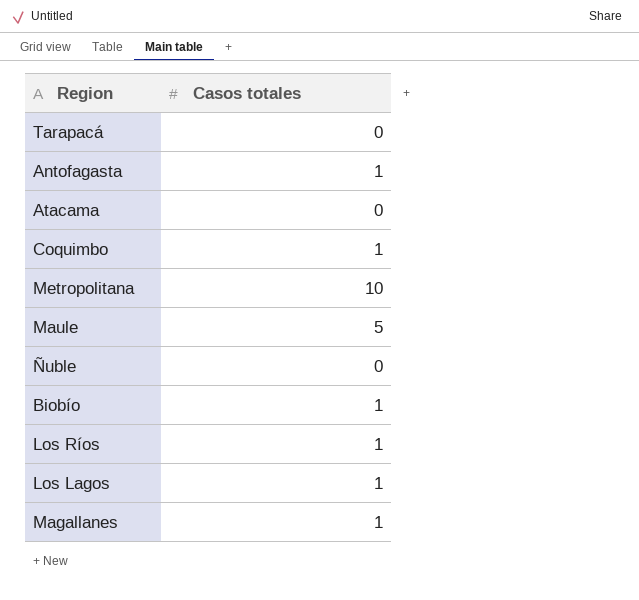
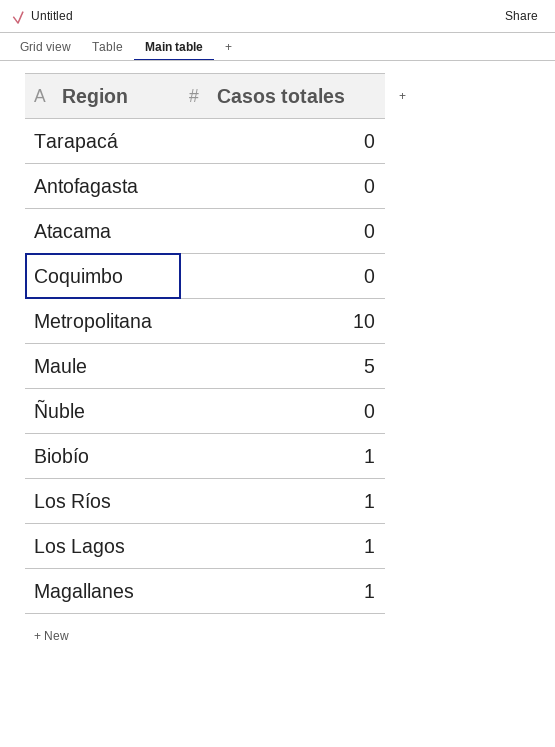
Antofagasta | Casos totales: 1 -> 0
Coquimbo | Casos totales: 1 -> 0

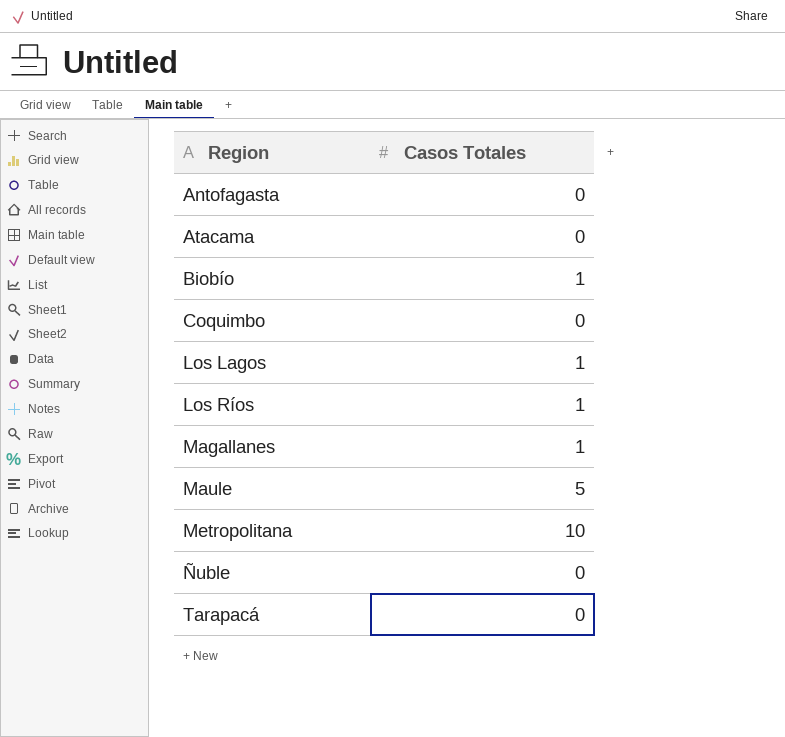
row order: none -> Region ascending
column name: Casos totales -> Casos Totales

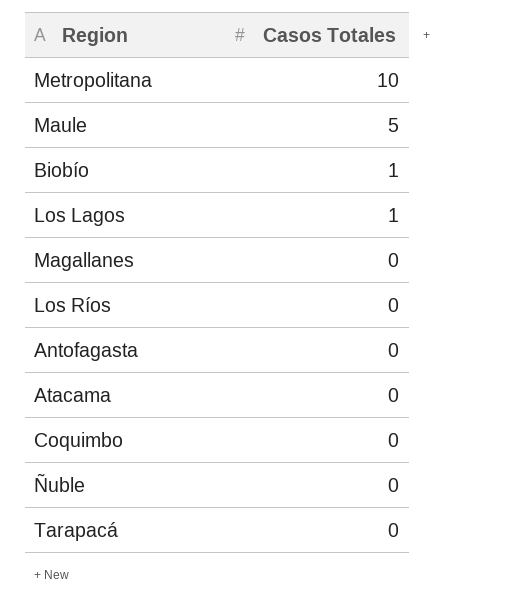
row order: Region ascending -> Casos Totales descending
Magallanes | Casos Totales: 1 -> 0
Los Ríos | Casos Totales: 1 -> 0

